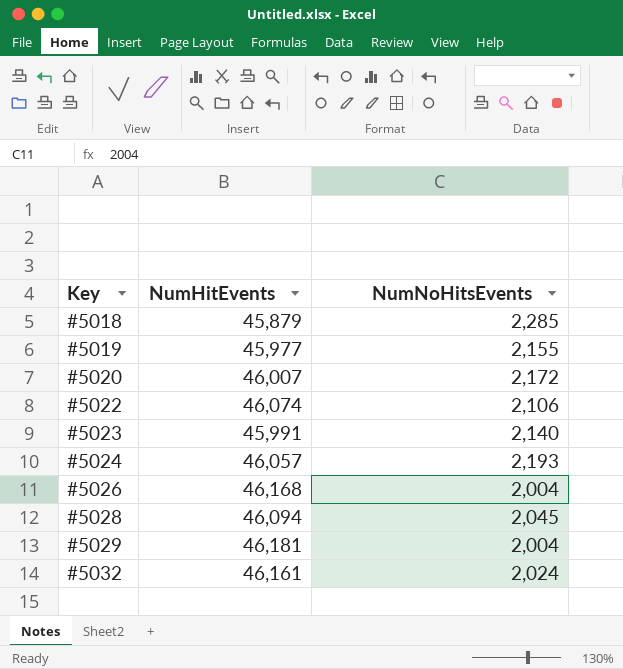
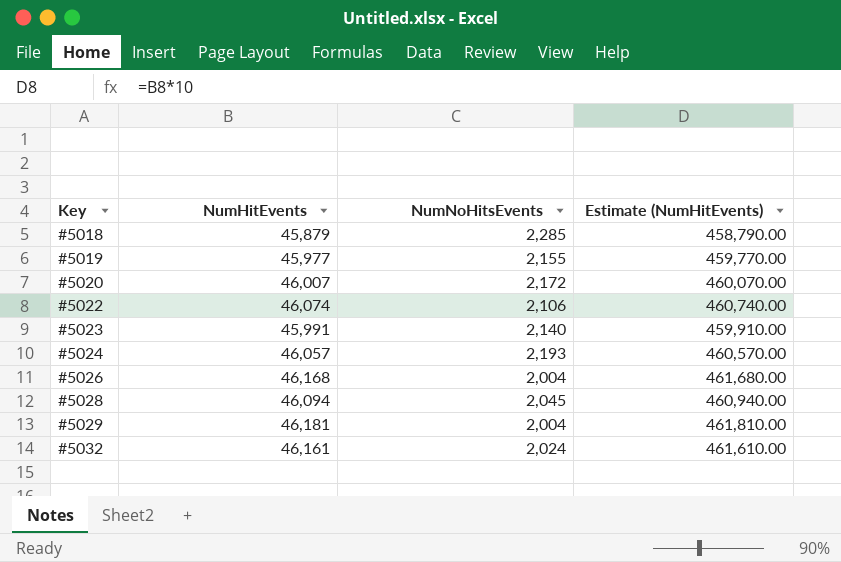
column Estimate (NumHitEvents) | formula: none -> [NumHitEvents] * 10

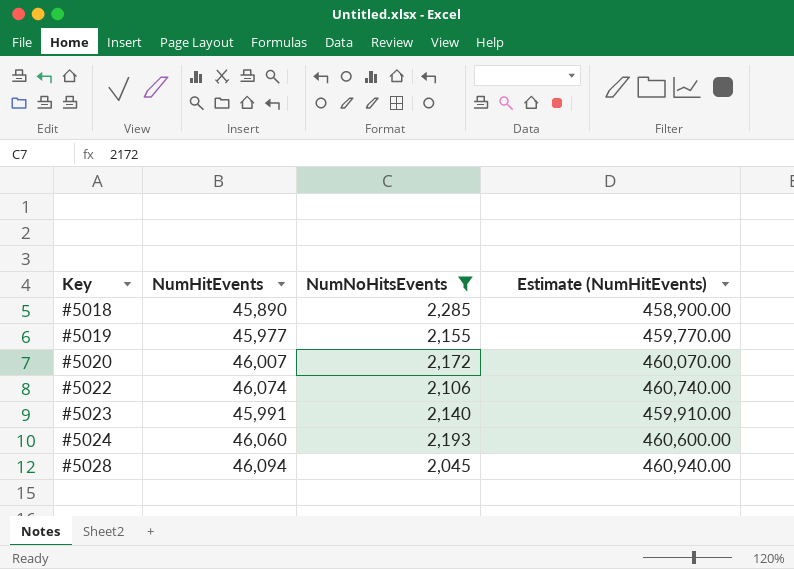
filter: none -> NumNoHitsEvents >= 2,045
#5018 | NumHitEvents: 45,879 -> 45,890
#5018 | Estimate (NumHitEvents): 458,790.00 -> 458,900.00
#5024 | NumHitEvents: 46,057 -> 46,060
#5024 | Estimate (NumHitEvents): 460,570.00 -> 460,600.00

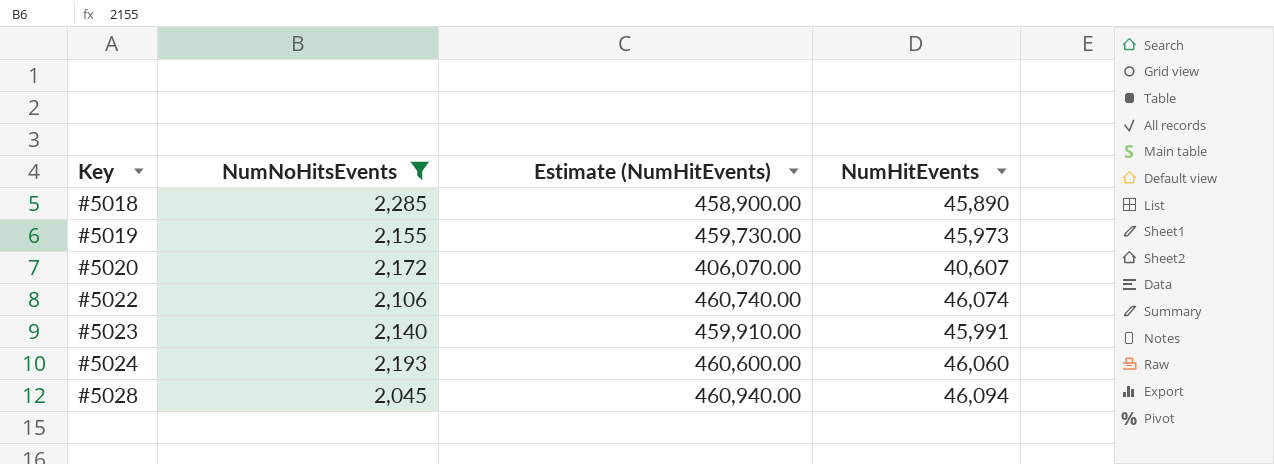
column NumHitEvents | position: 2 -> 4
#5019 | Estimate (NumHitEvents): 459,770.00 -> 459,730.00
#5019 | NumHitEvents: 45,977 -> 45,973
#5020 | Estimate (NumHitEvents): 460,070.00 -> 406,070.00
#5020 | NumHitEvents: 46,007 -> 40,607

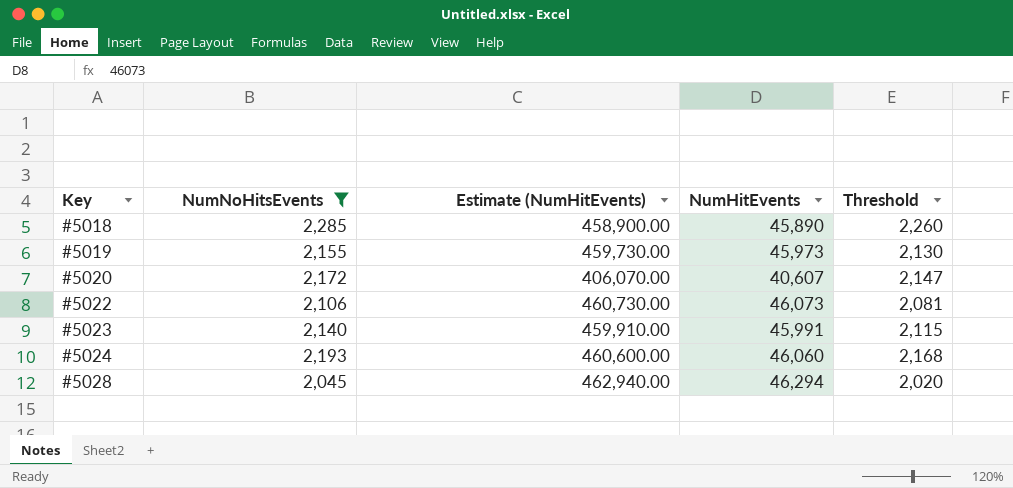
column Threshold | formula: none -> [NumNoHitsEvents] - 25
#5022 | Estimate (NumHitEvents): 460,740.00 -> 460,730.00
#5022 | NumHitEvents: 46,074 -> 46,073
#5028 | Estimate (NumHitEvents): 460,940.00 -> 462,940.00
#5028 | NumHitEvents: 46,094 -> 46,294

